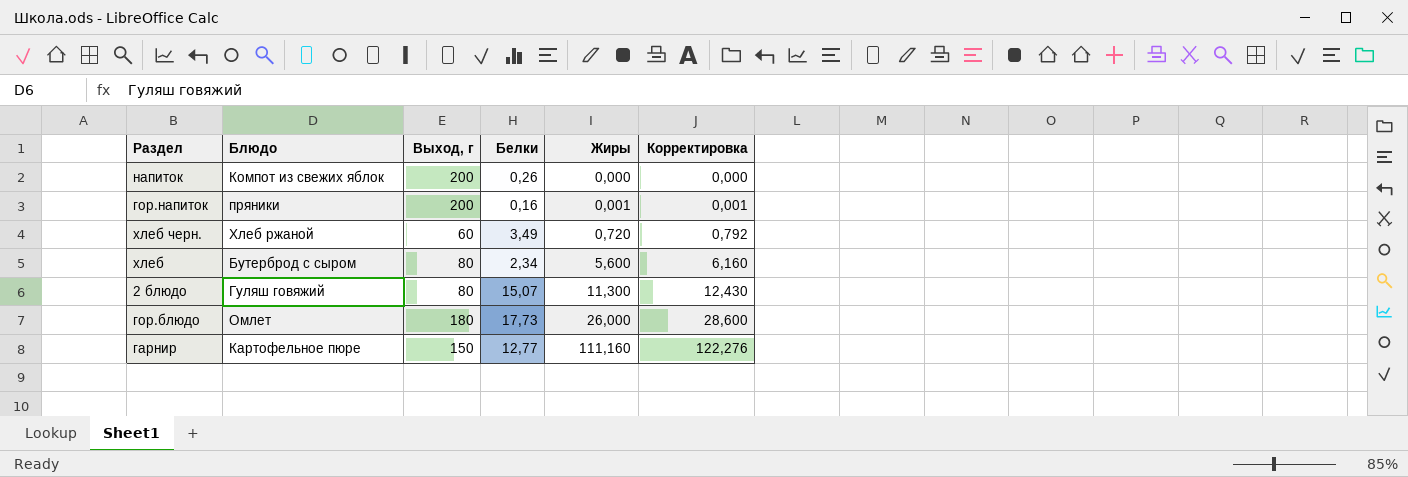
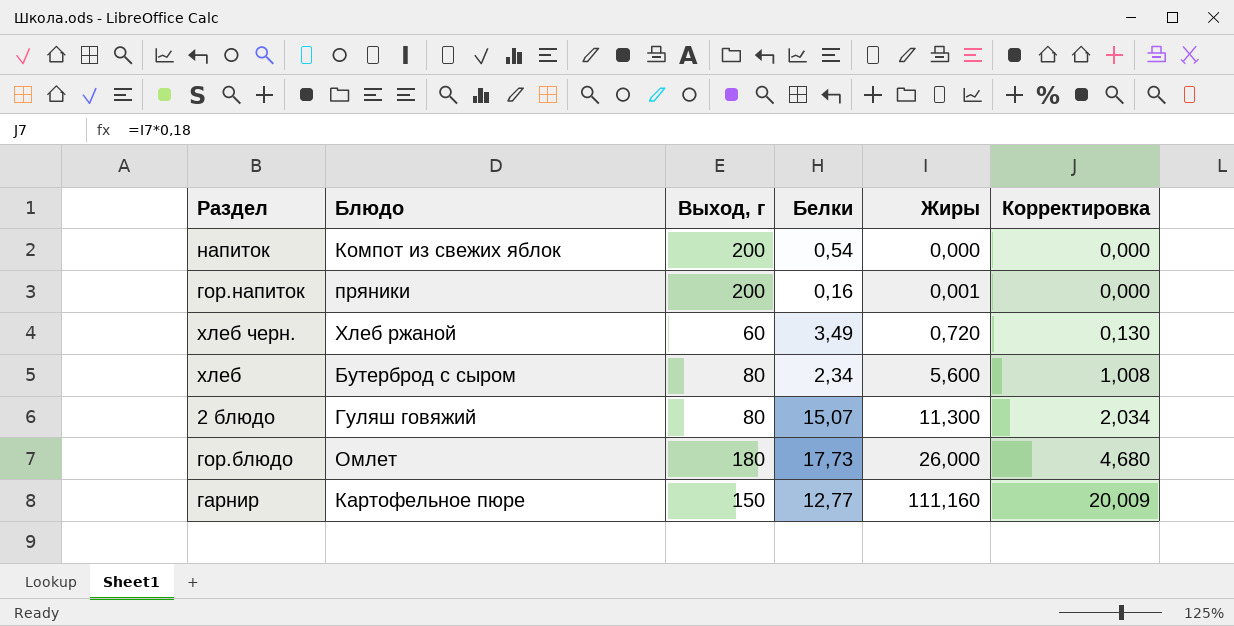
column Корректировка | formula: [Жиры] * 1,1 -> [Жиры] * 0,18
напиток | Белки: 0,26 -> 0,54

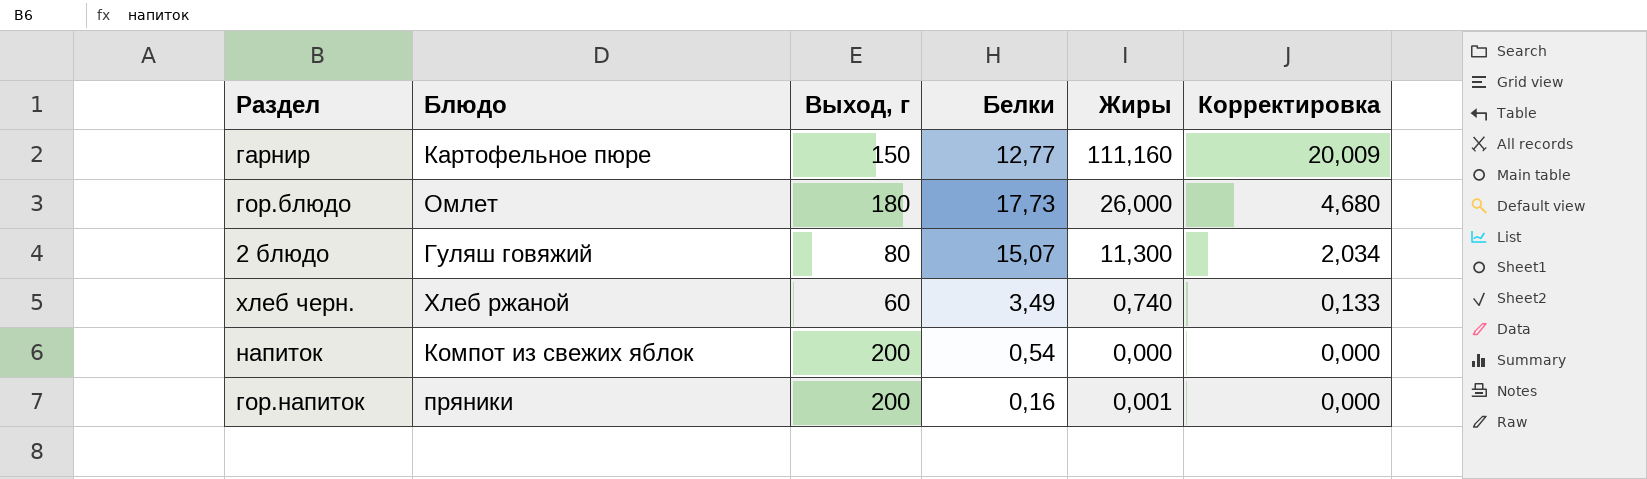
row order: Жиры ascending -> Корректировка descending
row хлеб: Бутерброд с сыром | 80 | 2,34 | 5,600 | 1,008 -> none
хлеб черн. | Жиры: 0,720 -> 0,740
хлеб черн. | Корректировка: 0,130 -> 0,133

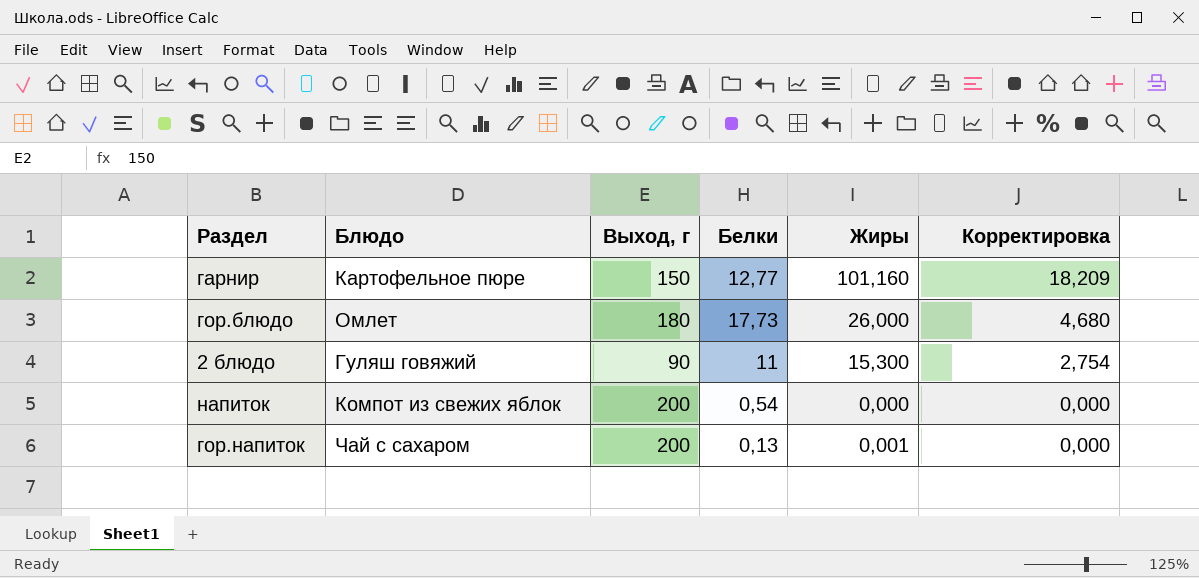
row хлеб черн.: Хлеб ржаной | 60 | 3,49 | 0,740 | 0,133 -> none
гарнир | Жиры: 111,160 -> 101,160
гарнир | Корректировка: 20,009 -> 18,209
2 блюдо | Выход, г: 80 -> 90
2 блюдо | Белки: 15,07 -> 11
2 блюдо | Жиры: 11,300 -> 15,300
2 блюдо | Корректировка: 2,034 -> 2,754
гор.напиток | Блюдо: пряники -> Чай с сахаром
гор.напиток | Белки: 0,16 -> 0,13

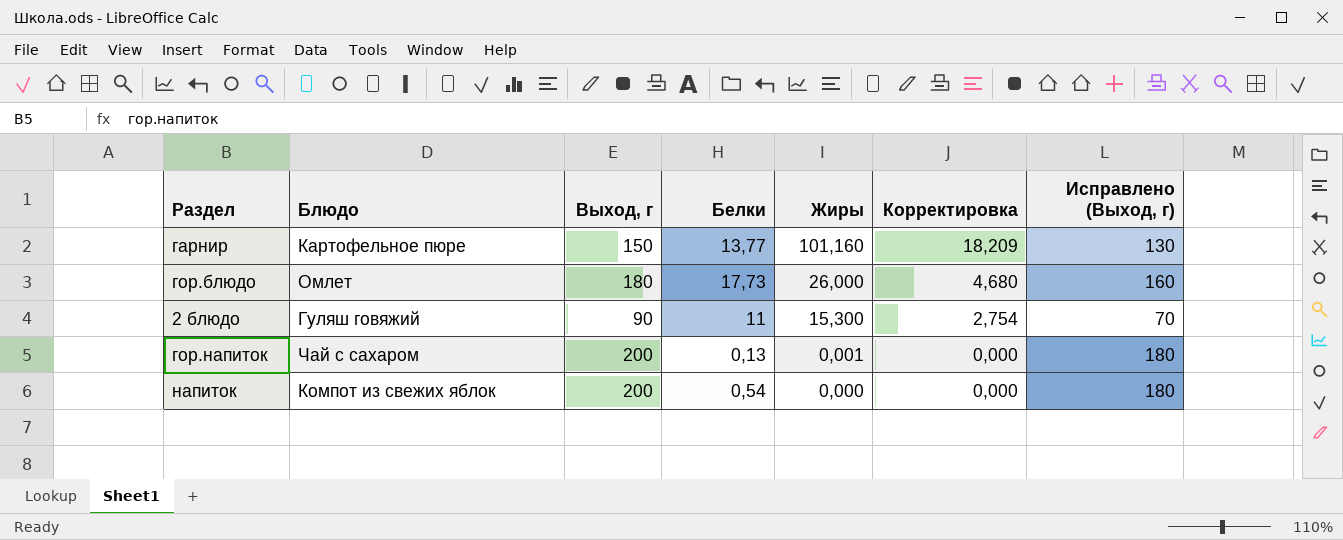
row order: Корректировка descending -> Жиры descending
column Исправлено (Выход, г) | formula: none -> [Выход, г] - 20
гарнир | Белки: 12,77 -> 13,77

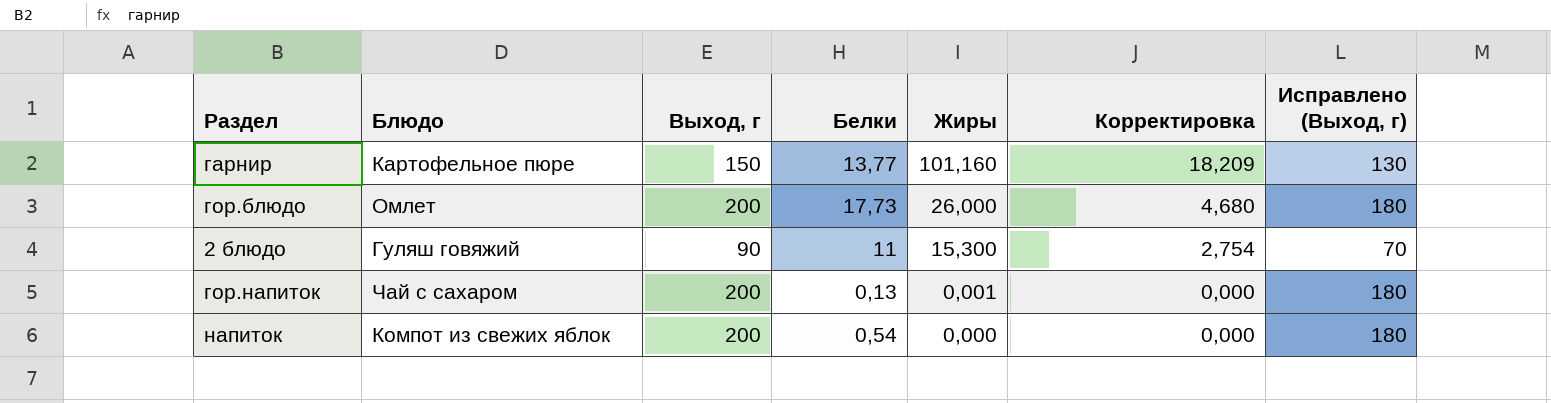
гор.блюдо | Выход, г: 180 -> 200
гор.блюдо | Исправлено (Выход, г): 160 -> 180

